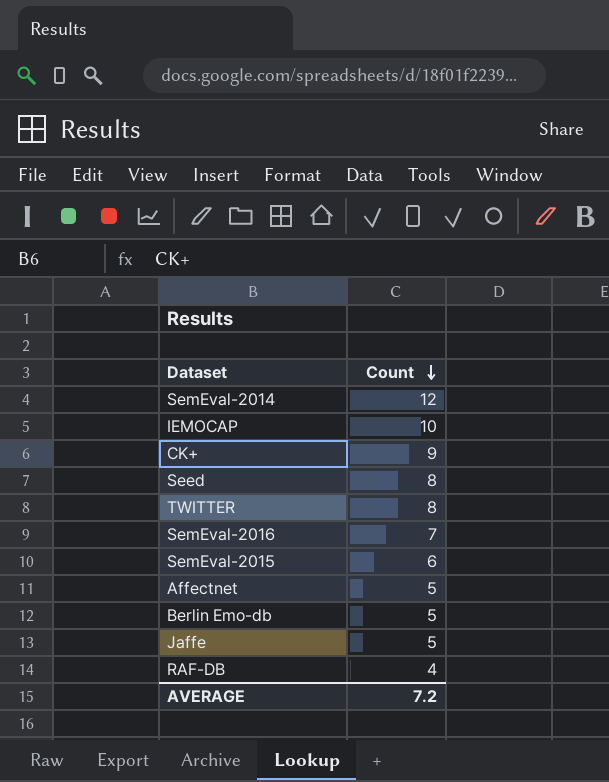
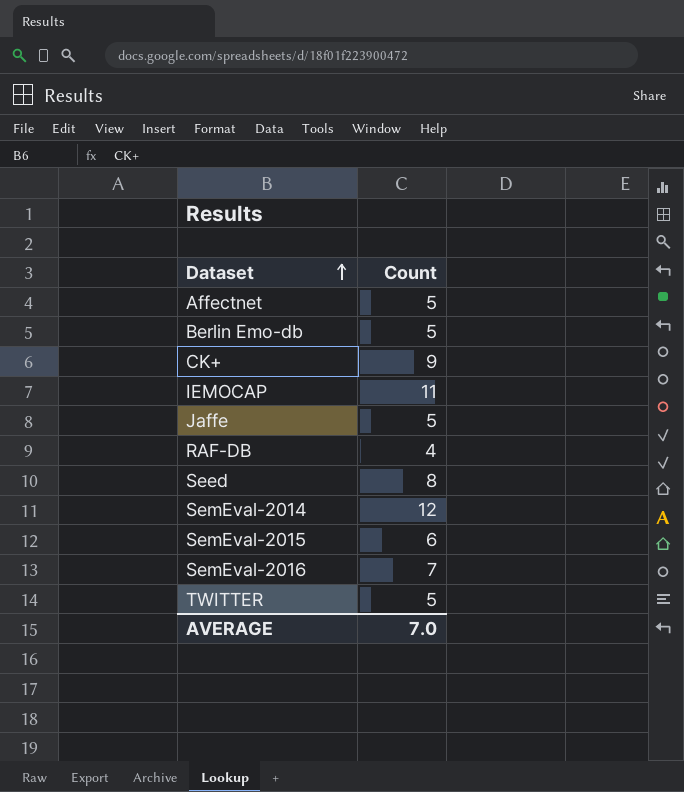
row order: Count descending -> Dataset ascending
IEMOCAP | Count: 10 -> 11
TWITTER | Count: 8 -> 5
AVERAGE | Count: 7.2 -> 7.0

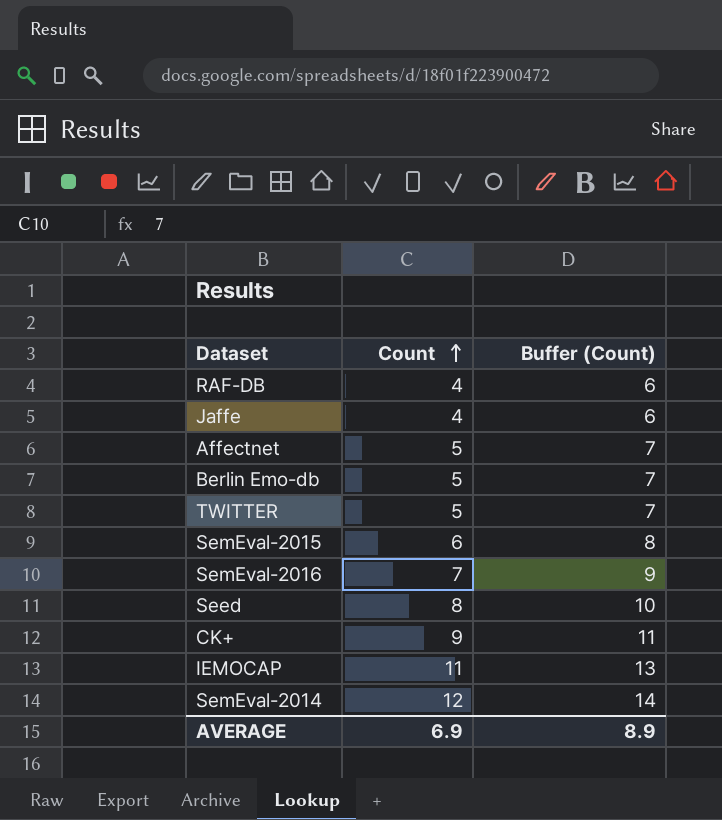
row order: Dataset ascending -> Count ascending
column Buffer (Count) | formula: none -> [Count] + 2
Jaffe | Count: 5 -> 4
AVERAGE | Count: 7.0 -> 6.9

